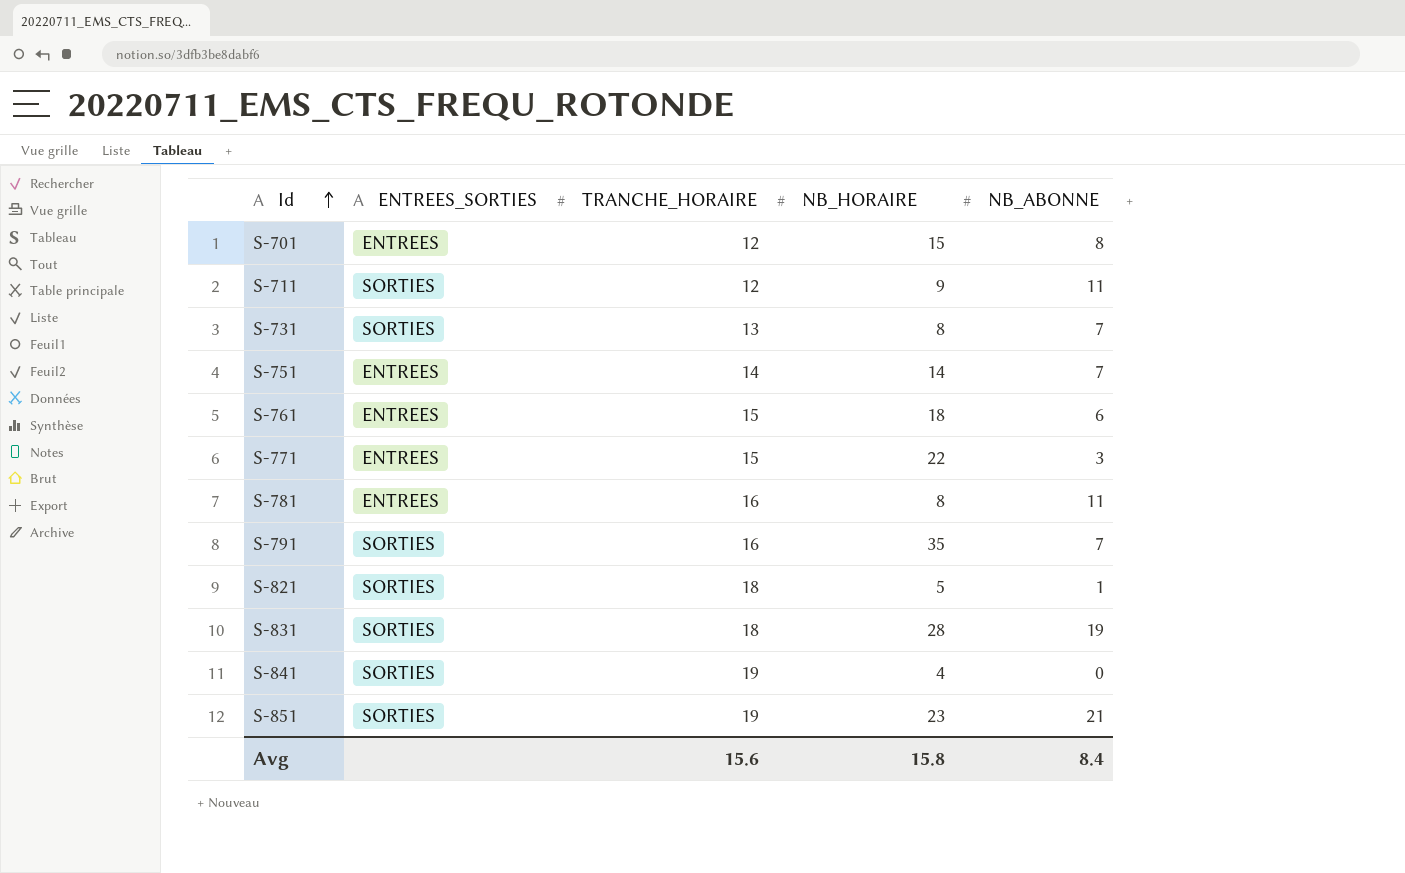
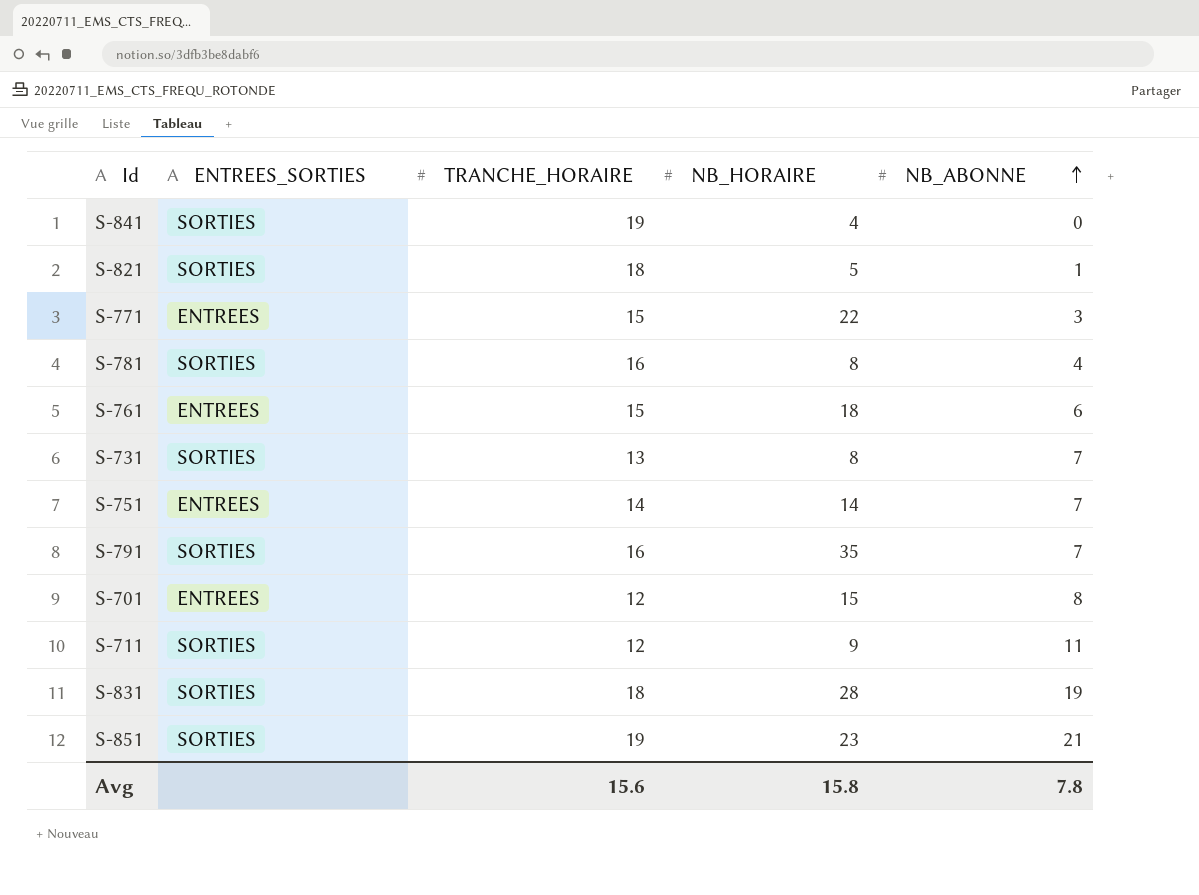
row order: Id ascending -> NB_ABONNE ascending
S-781 | ENTREES_SORTIES: ENTREES -> SORTIES
S-781 | NB_ABONNE: 11 -> 4
Avg | NB_ABONNE: 8.4 -> 7.8

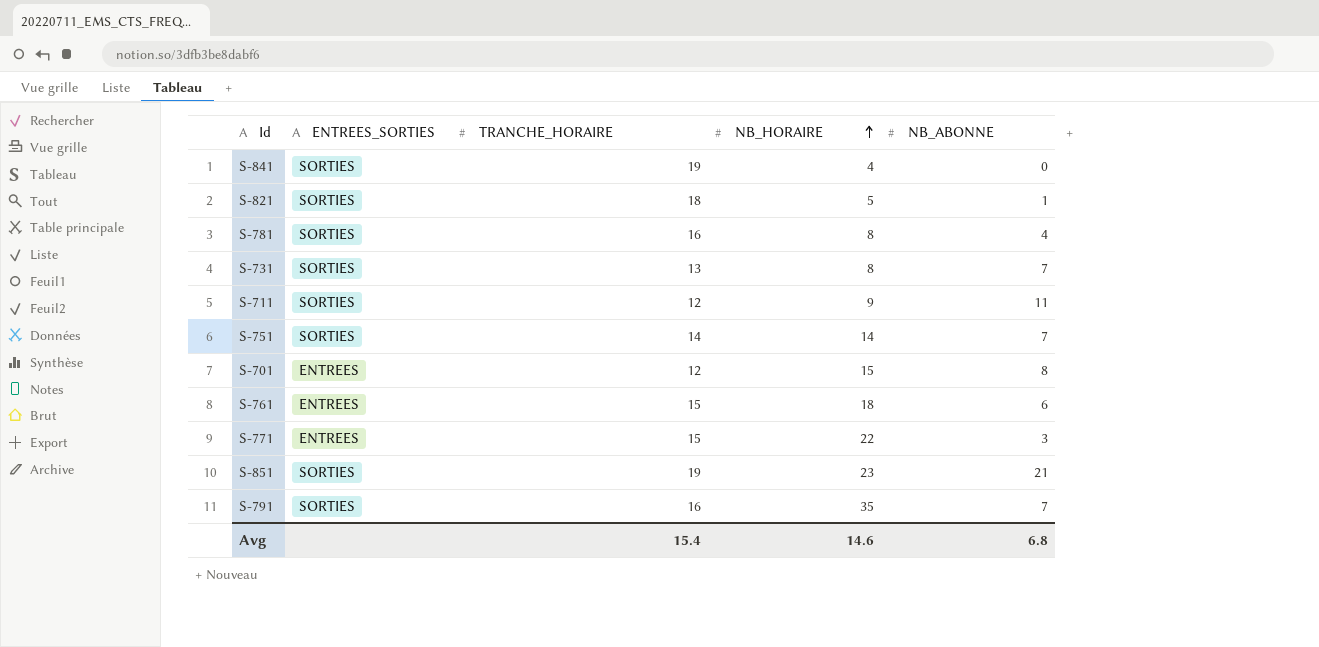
row order: NB_ABONNE ascending -> NB_HORAIRE ascending
row S-831: SORTIES | 18 | 28 | 19 -> none
S-751 | ENTREES_SORTIES: ENTREES -> SORTIES
Avg | TRANCHE_HORAIRE: 15.6 -> 15.4
Avg | NB_HORAIRE: 15.8 -> 14.6
Avg | NB_ABONNE: 7.8 -> 6.8

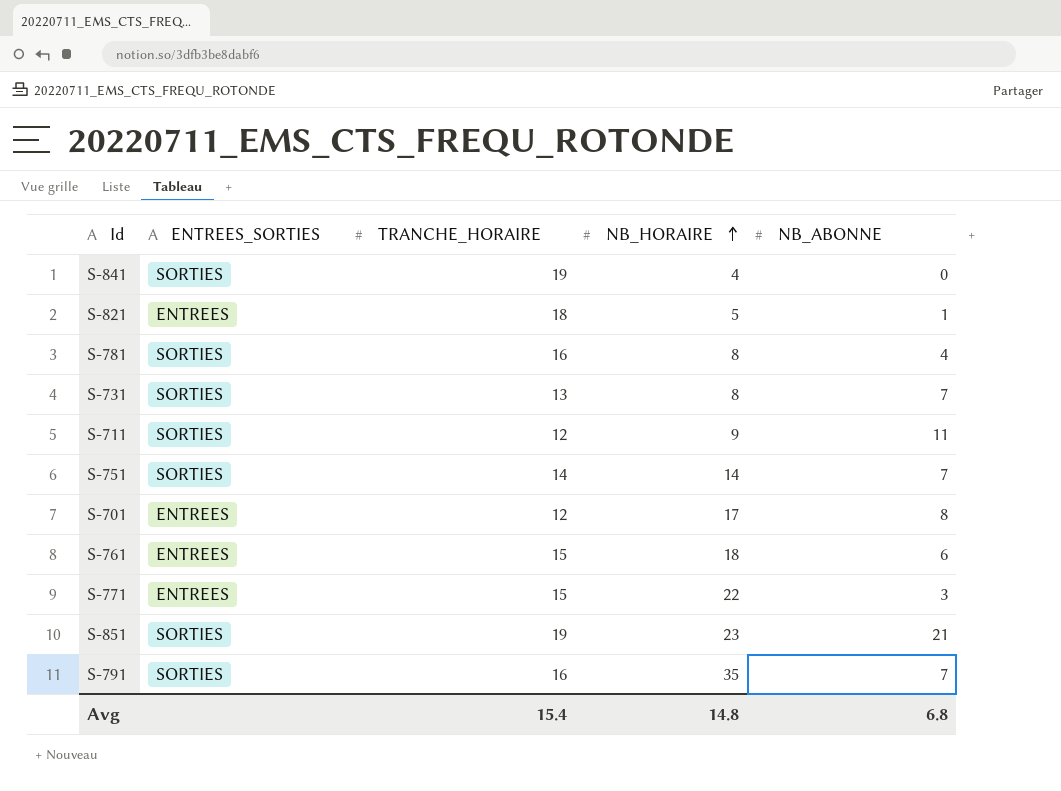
S-821 | ENTREES_SORTIES: SORTIES -> ENTREES
S-701 | NB_HORAIRE: 15 -> 17
Avg | NB_HORAIRE: 14.6 -> 14.8

